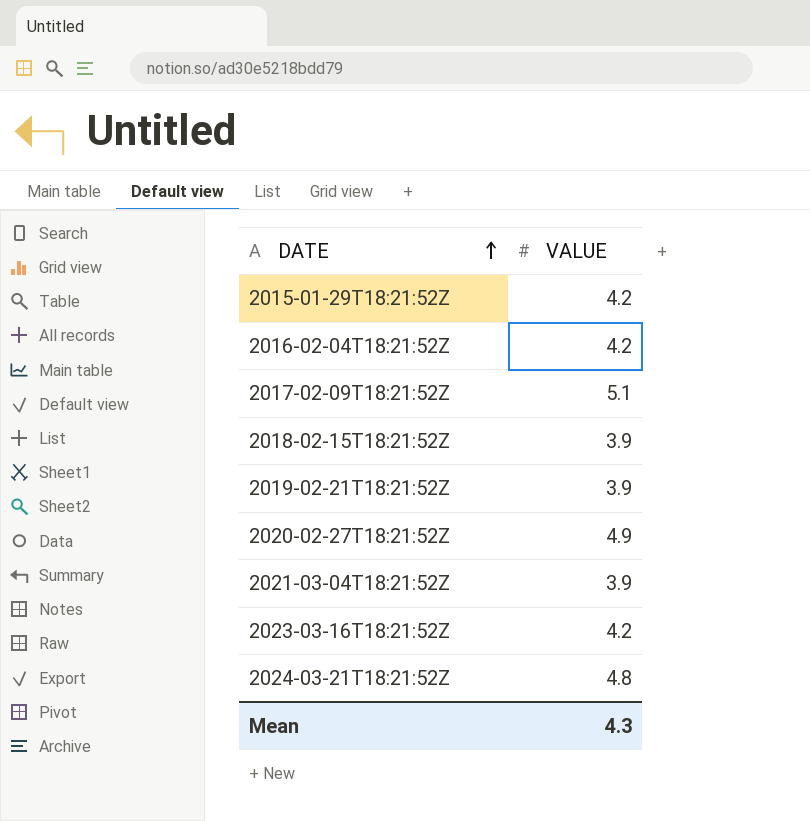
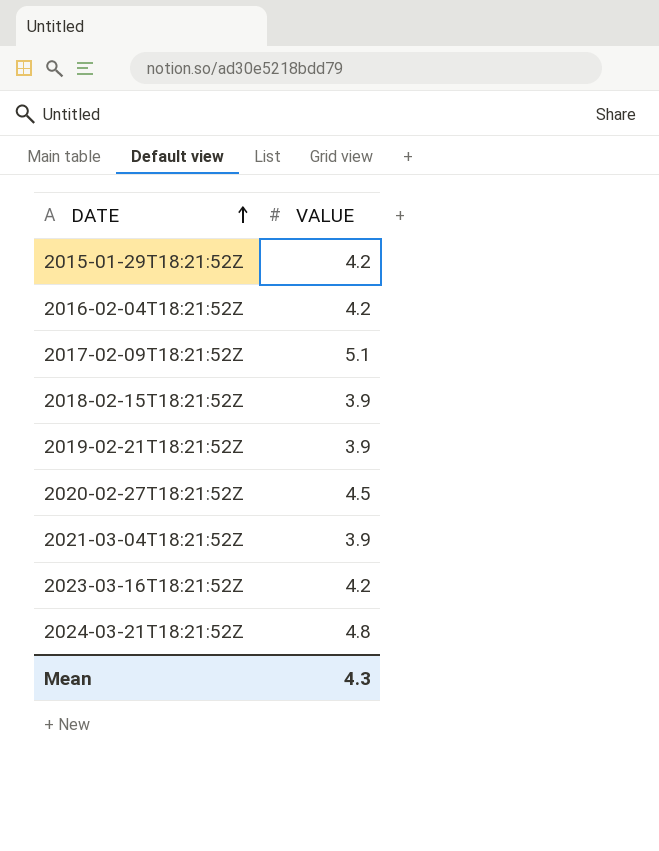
2020-02-27T18:21:52Z | VALUE: 4.9 -> 4.5

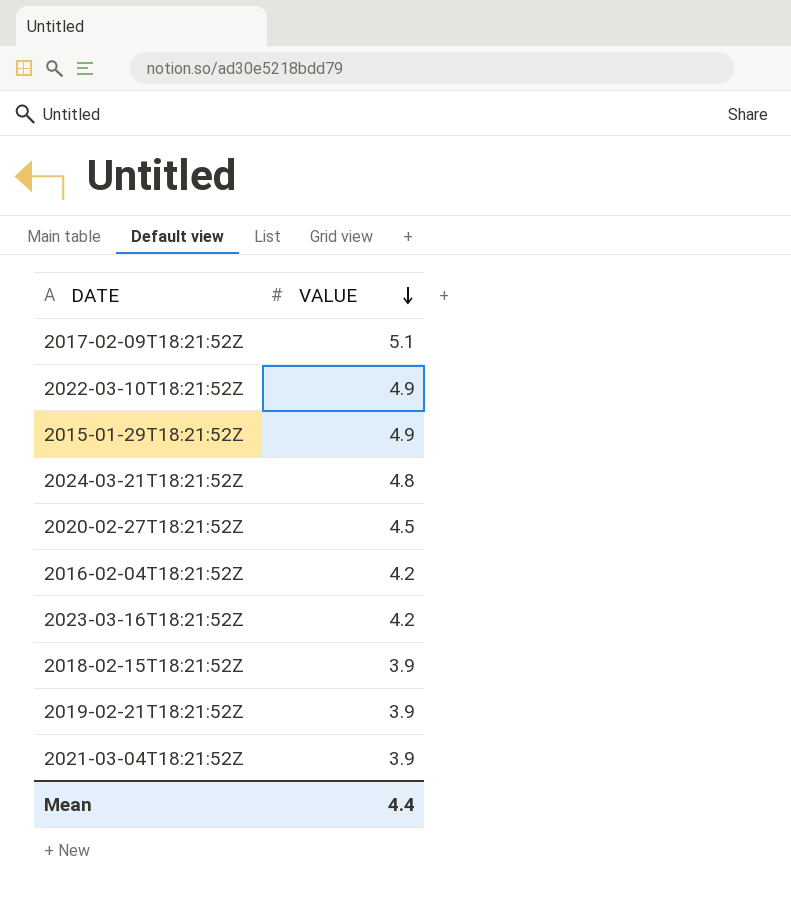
row order: DATE ascending -> VALUE descending
row 2022-03-10T18:21:52Z: none -> 4.9
2015-01-29T18:21:52Z | VALUE: 4.2 -> 4.9
Mean | VALUE: 4.3 -> 4.4

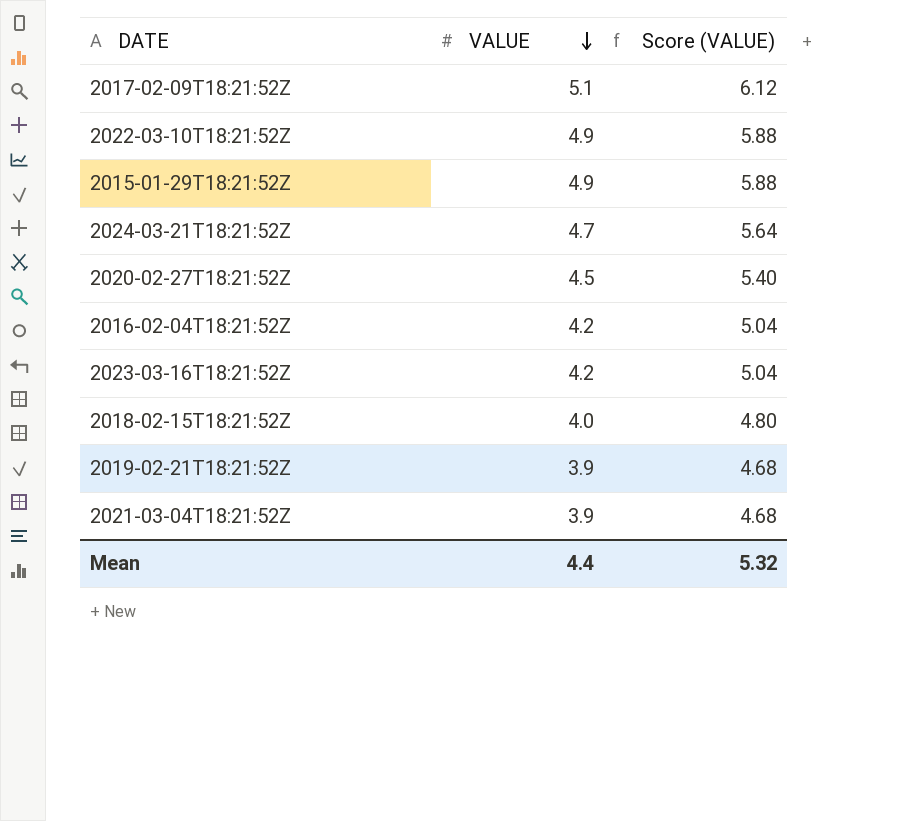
column Score (VALUE) | formula: none -> [VALUE] * 1.2
2024-03-21T18:21:52Z | VALUE: 4.8 -> 4.7
2018-02-15T18:21:52Z | VALUE: 3.9 -> 4.0

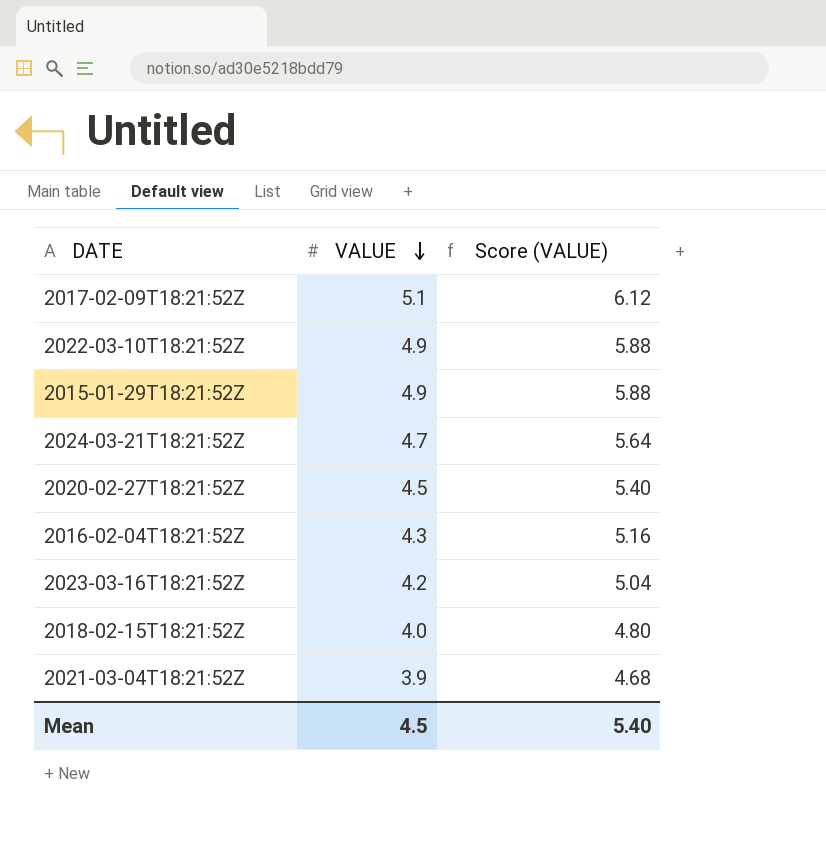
row 2019-02-21T18:21:52Z: 3.9 | 4.68 -> none
2016-02-04T18:21:52Z | VALUE: 4.2 -> 4.3
2016-02-04T18:21:52Z | Score (VALUE): 5.04 -> 5.16
Mean | VALUE: 4.4 -> 4.5
Mean | Score (VALUE): 5.32 -> 5.40

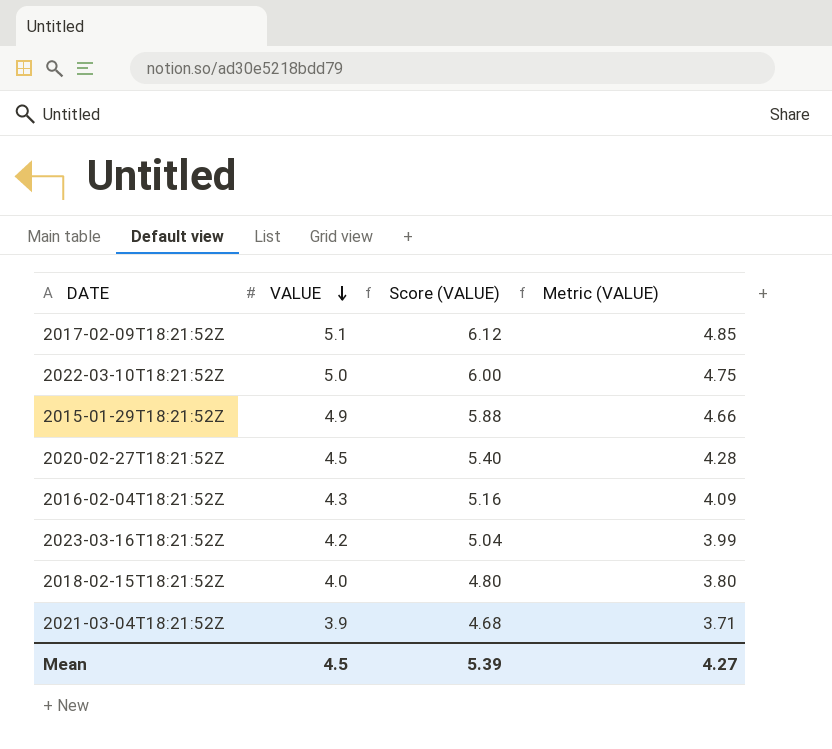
column Metric (VALUE) | formula: none -> [VALUE] * 0.95
row 2024-03-21T18:21:52Z: 4.7 | 5.64 -> none
2022-03-10T18:21:52Z | VALUE: 4.9 -> 5.0
2022-03-10T18:21:52Z | Score (VALUE): 5.88 -> 6.00
Mean | Score (VALUE): 5.40 -> 5.39

